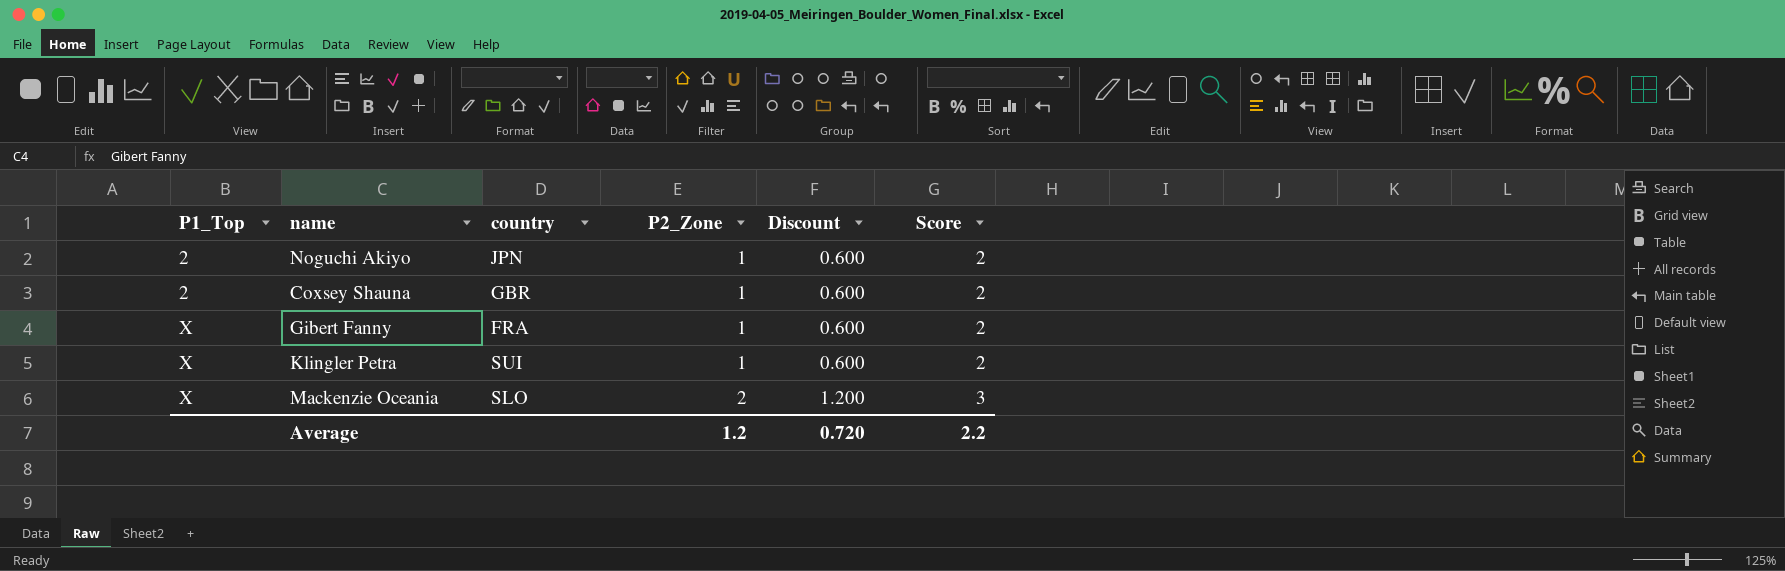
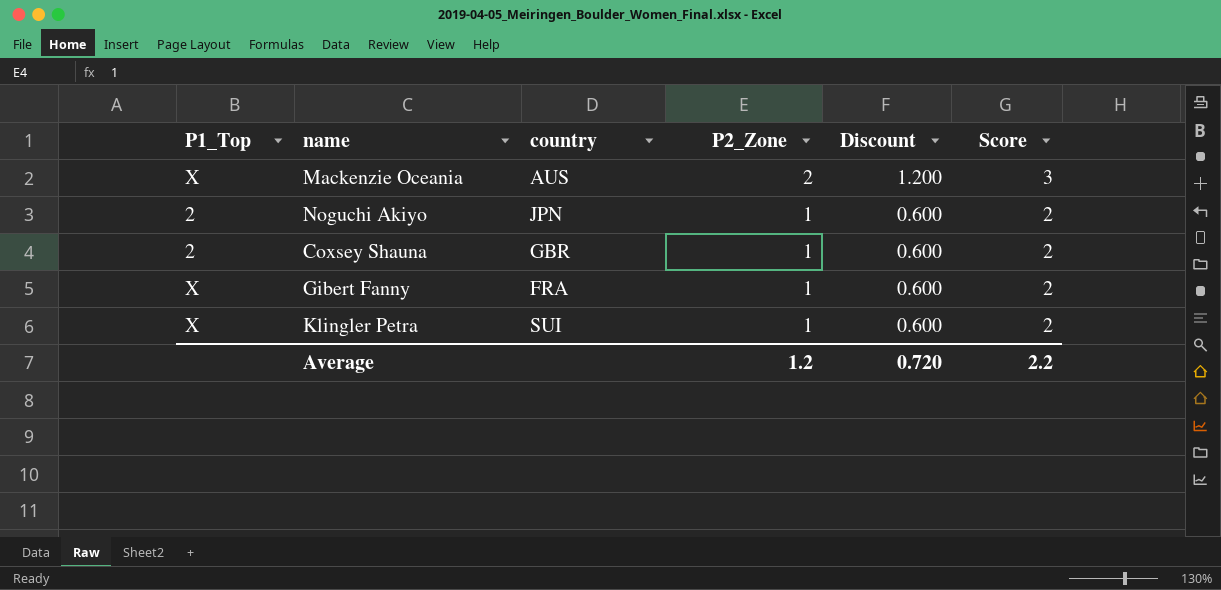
row order: P1_Top ascending -> P2_Zone descending
Mackenzie Oceania | country: SLO -> AUS

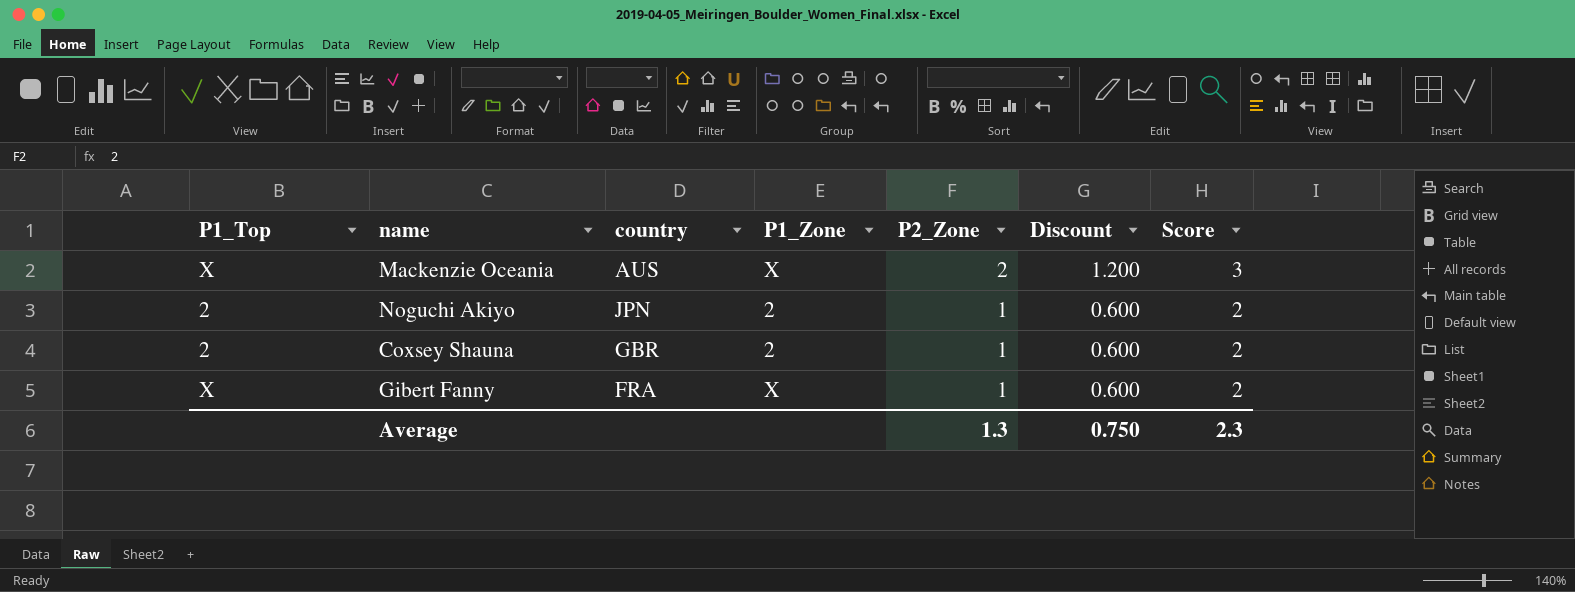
column P1_Zone | position: none -> 4
row Klingler Petra: X | SUI | 1 | 0.600 | 2 -> none
Average | P2_Zone: 1.2 -> 1.3
Average | Discount: 0.720 -> 0.750
Average | Score: 2.2 -> 2.3

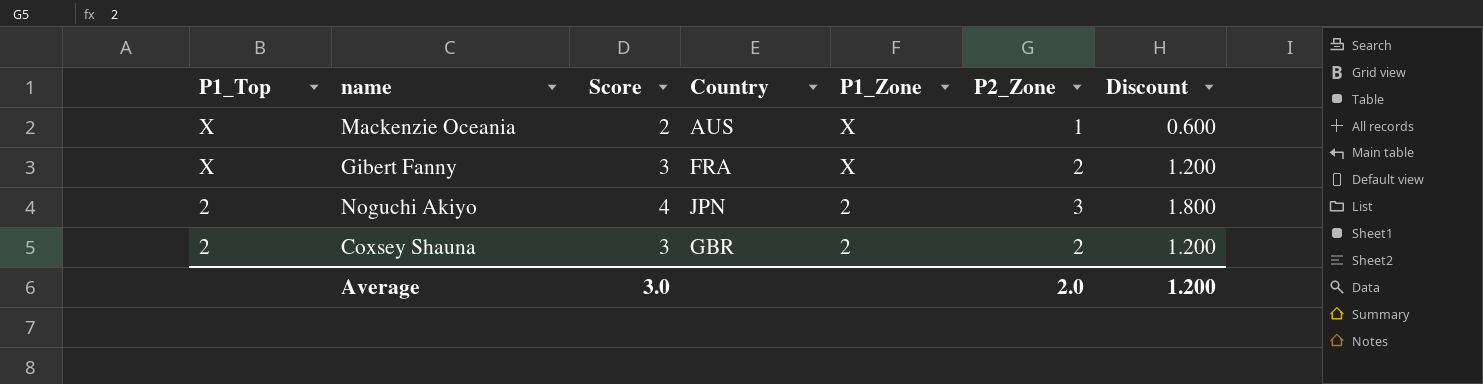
row order: P2_Zone descending -> P1_Top descending
column Score | position: 7 -> 3
column name: country -> Country
Mackenzie Oceania | Score: 3 -> 2
Mackenzie Oceania | P2_Zone: 2 -> 1
Mackenzie Oceania | Discount: 1.200 -> 0.600
Gibert Fanny | Score: 2 -> 3
Gibert Fanny | P2_Zone: 1 -> 2
Gibert Fanny | Discount: 0.600 -> 1.200
Noguchi Akiyo | Score: 2 -> 4
Noguchi Akiyo | P2_Zone: 1 -> 3
Noguchi Akiyo | Discount: 0.600 -> 1.800
Coxsey Shauna | Score: 2 -> 3
Coxsey Shauna | P2_Zone: 1 -> 2
Coxsey Shauna | Discount: 0.600 -> 1.200
Average | Score: 2.3 -> 3.0
Average | P2_Zone: 1.3 -> 2.0
Average | Discount: 0.750 -> 1.200

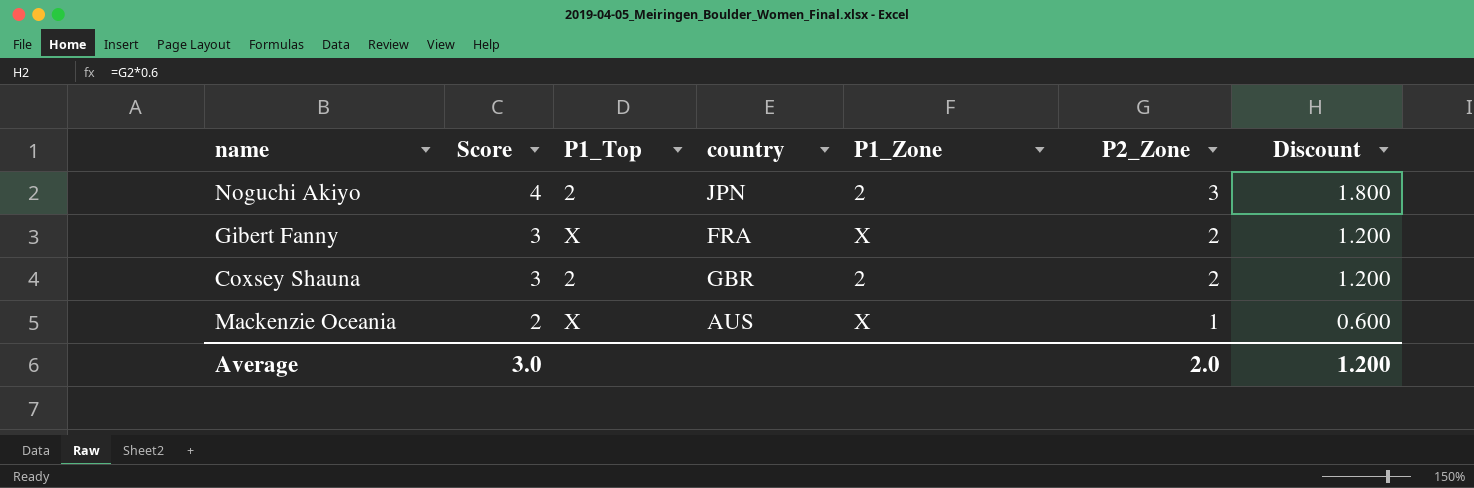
row order: P1_Top descending -> Score descending
column P1_Top | position: 1 -> 3
column name: Country -> country

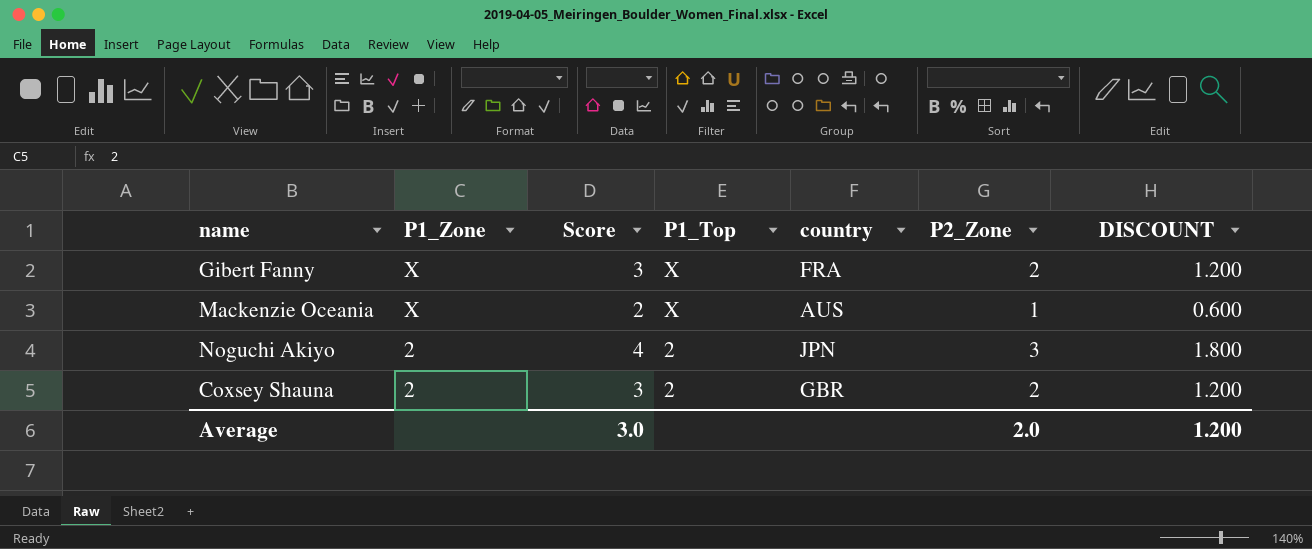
row order: Score descending -> P1_Zone descending
column P1_Zone | position: 5 -> 2
column name: Discount -> DISCOUNT

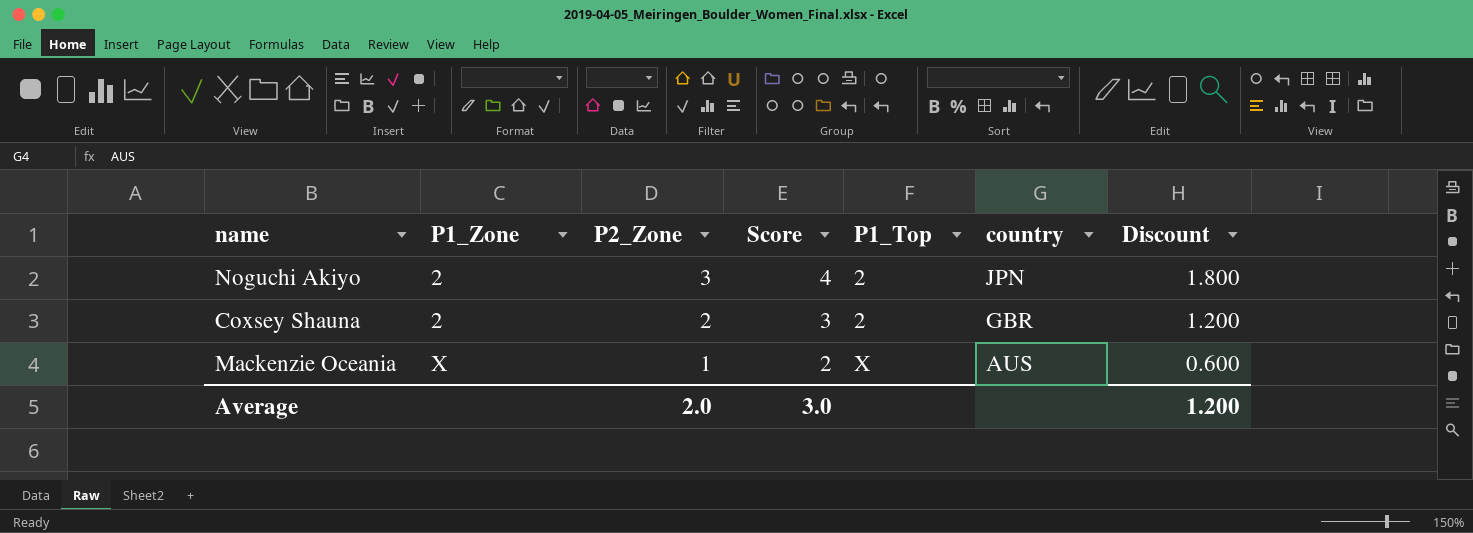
row order: P1_Zone descending -> P1_Zone ascending
column P2_Zone | position: 6 -> 3
column name: DISCOUNT -> Discount
row Gibert Fanny: X | 3 | X | FRA | 2 | 1.200 -> none

